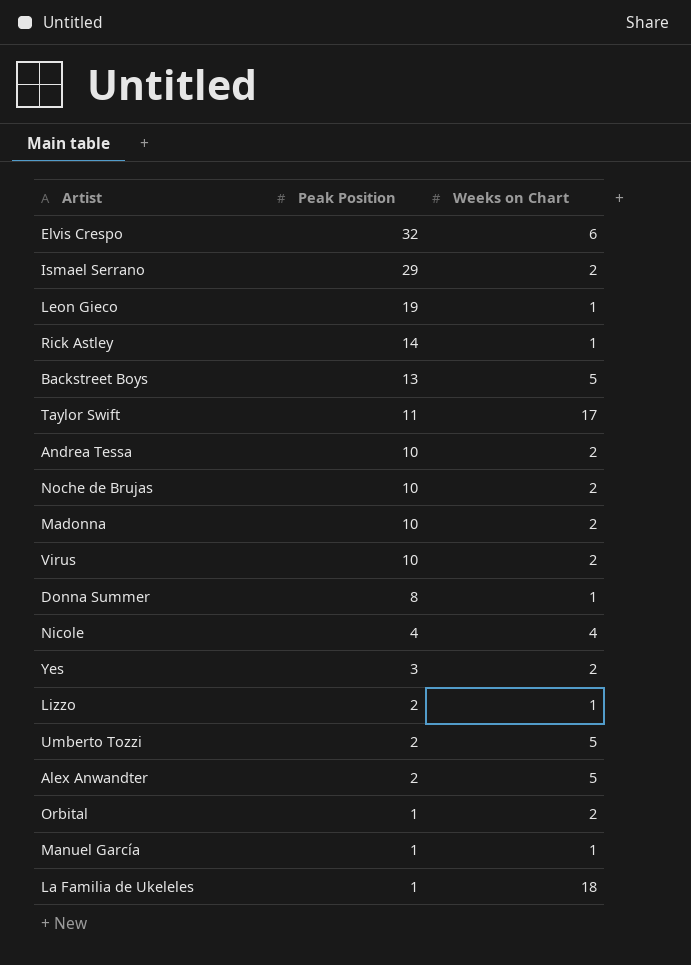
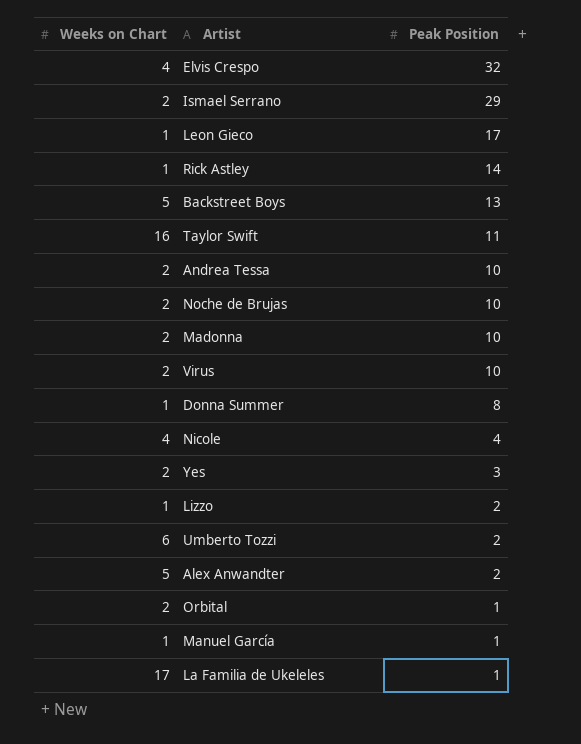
column Weeks on Chart | position: 3 -> 1
Elvis Crespo | Weeks on Chart: 6 -> 4
Leon Gieco | Peak Position: 19 -> 17
Taylor Swift | Weeks on Chart: 17 -> 16
Umberto Tozzi | Weeks on Chart: 5 -> 6
La Familia de Ukeleles | Weeks on Chart: 18 -> 17

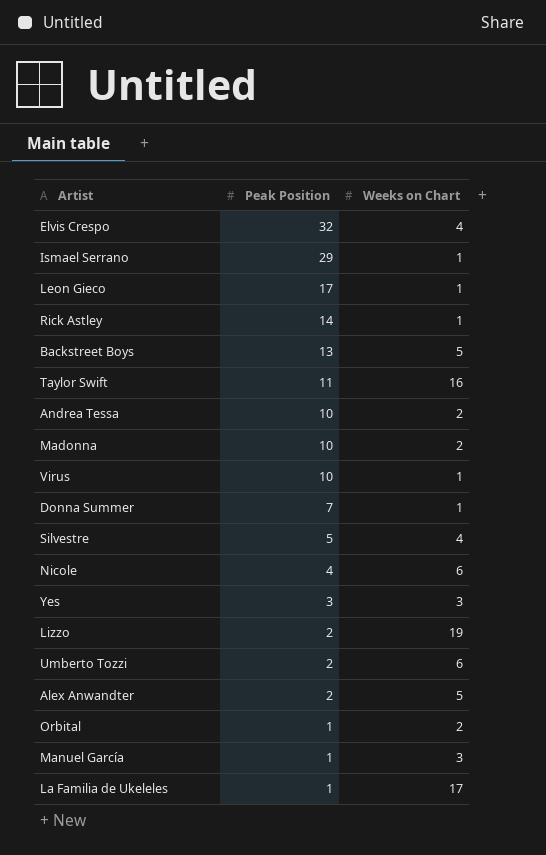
column Weeks on Chart | position: 1 -> 3
row Noche de Brujas: 2 | 10 -> none
Ismael Serrano | Weeks on Chart: 2 -> 1
Virus | Weeks on Chart: 2 -> 1
Donna Summer | Peak Position: 8 -> 7
row Silvestre: none -> 5 | 4
Nicole | Weeks on Chart: 4 -> 6
Yes | Weeks on Chart: 2 -> 3
Lizzo | Weeks on Chart: 1 -> 19
Manuel García | Weeks on Chart: 1 -> 3

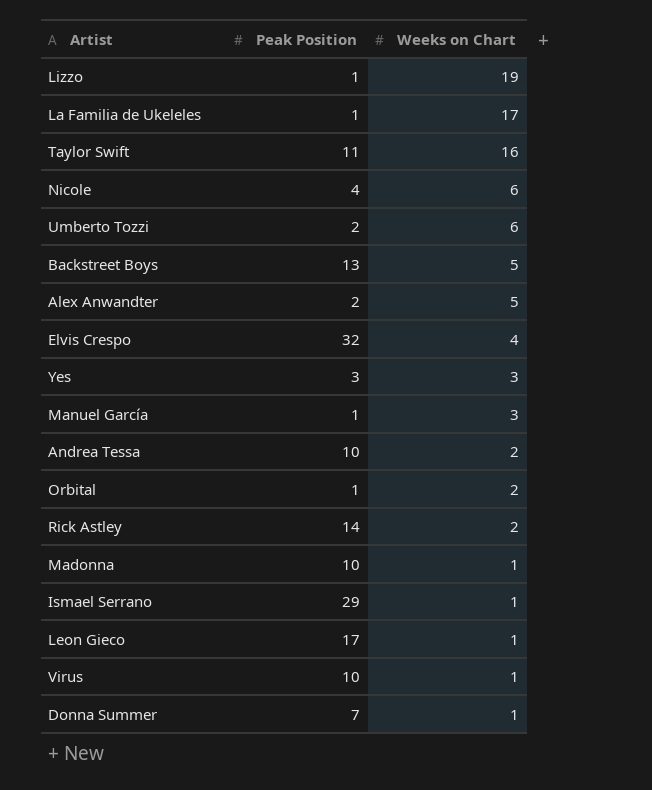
row order: Peak Position descending -> Weeks on Chart descending
row Silvestre: 5 | 4 -> none
Lizzo | Peak Position: 2 -> 1
Rick Astley | Weeks on Chart: 1 -> 2
Madonna | Weeks on Chart: 2 -> 1

